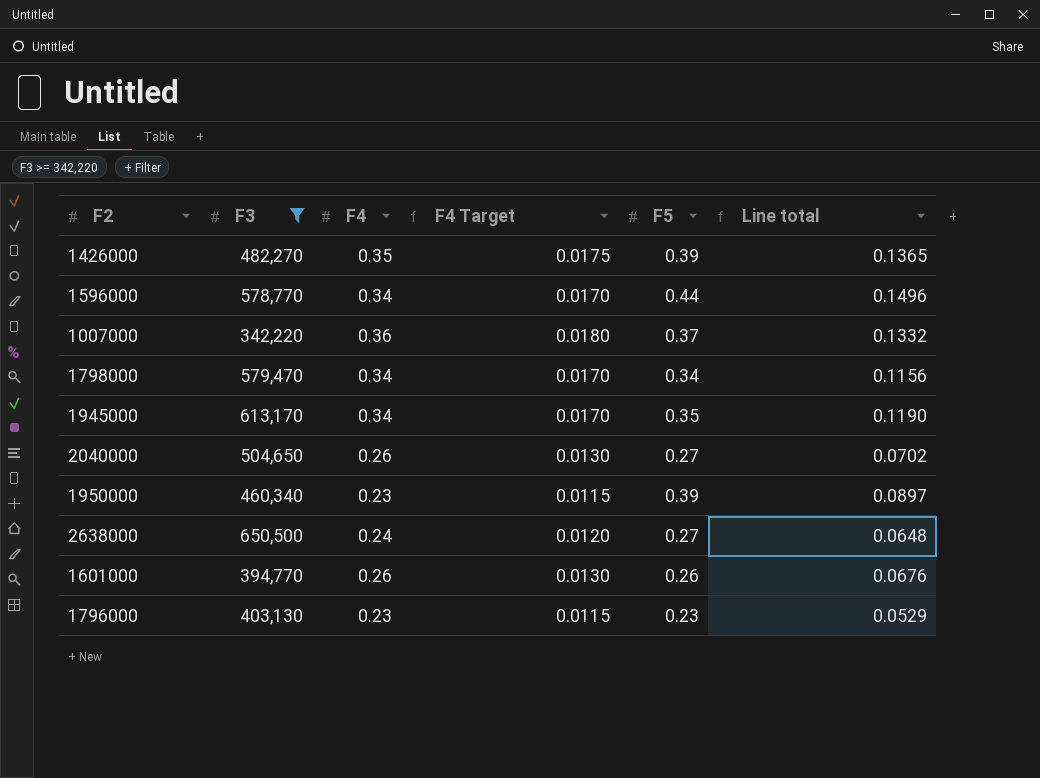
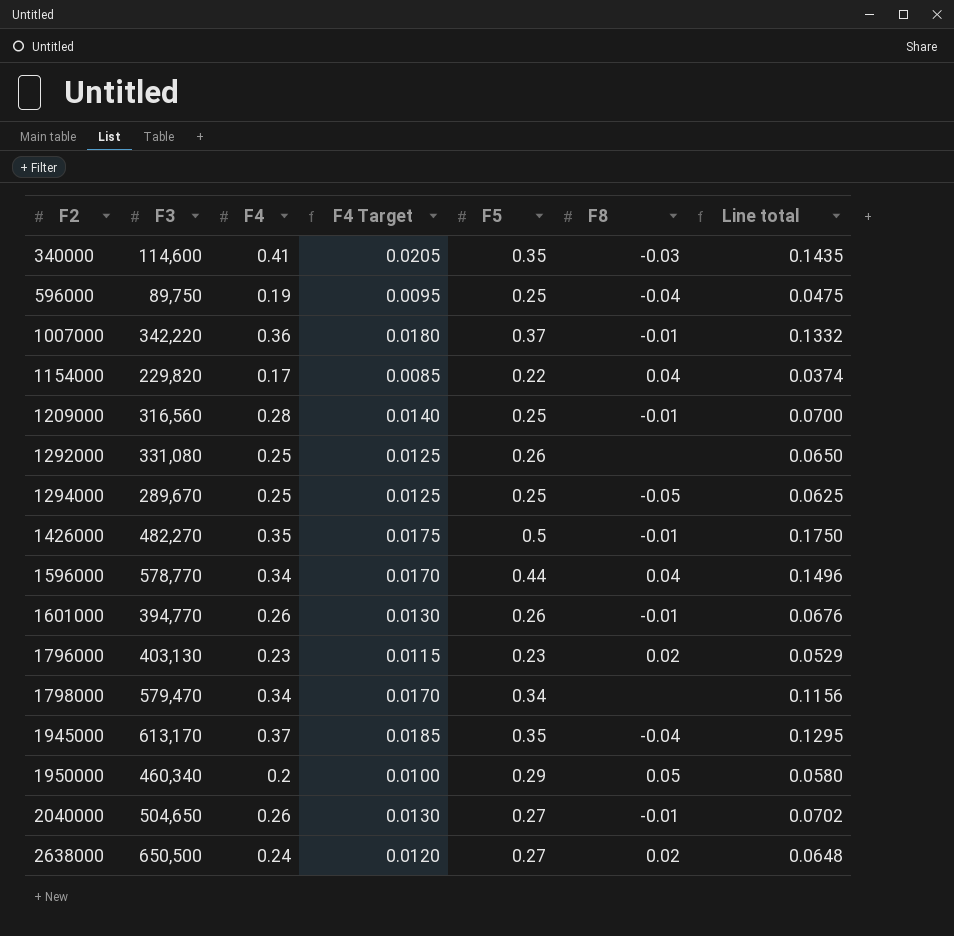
filter: F3 >= 342,220 -> none
row order: none -> F2 ascending
column F8 | position: none -> 6
1426000 | F5: 0.39 -> 0.5
1426000 | Line total: 0.1365 -> 0.1750
1945000 | F4: 0.34 -> 0.37
1945000 | F4 Target: 0.0170 -> 0.0185
1945000 | Line total: 0.1190 -> 0.1295
1950000 | F4: 0.23 -> 0.2
1950000 | F4 Target: 0.0115 -> 0.0100
1950000 | F5: 0.39 -> 0.29
1950000 | Line total: 0.0897 -> 0.0580

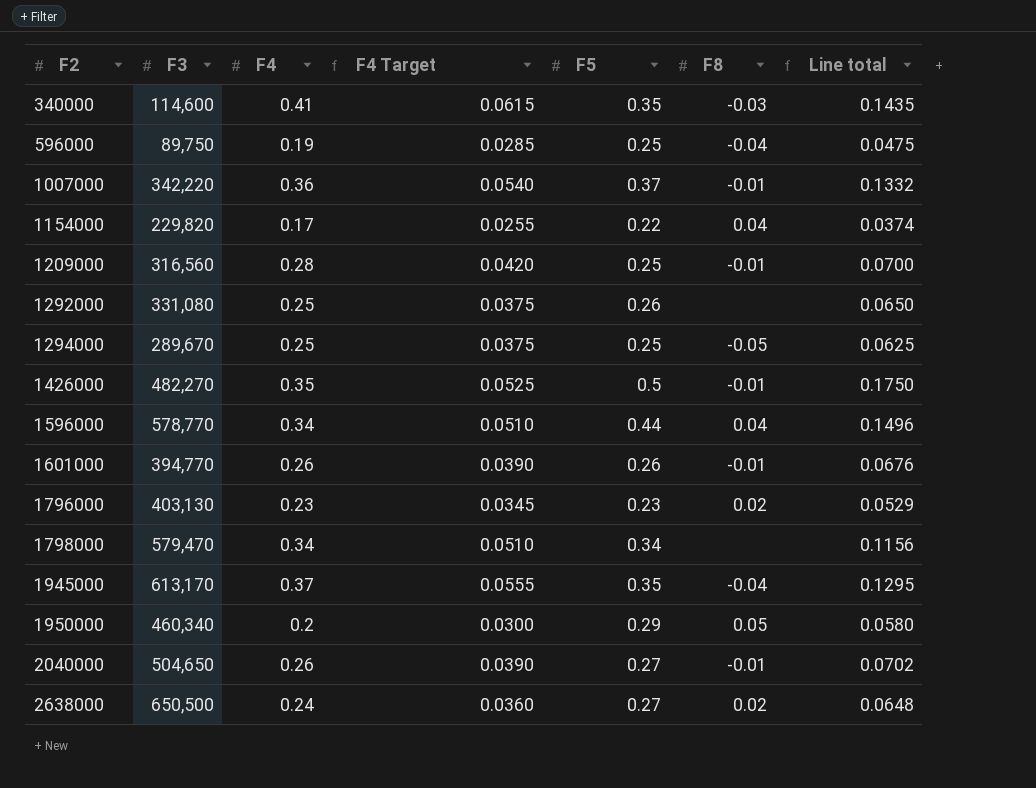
column F4 Target | formula: [F4] * 0.05 -> [F4] * 0.15

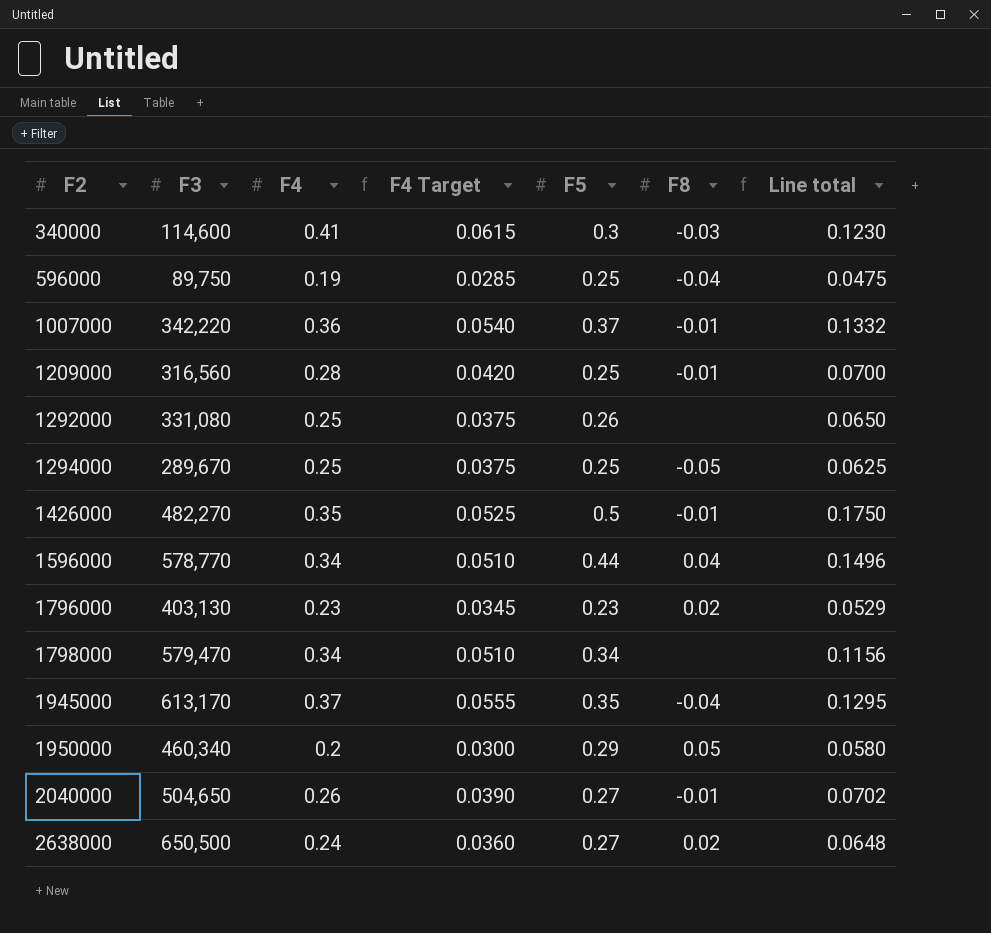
row 1154000: 229,820 | 0.17 | 0.0255 | 0.22 | 0.04 | 0.0374 -> none
row 1601000: 394,770 | 0.26 | 0.0390 | 0.26 | -0.01 | 0.0676 -> none
340000 | F5: 0.35 -> 0.3
340000 | Line total: 0.1435 -> 0.1230

